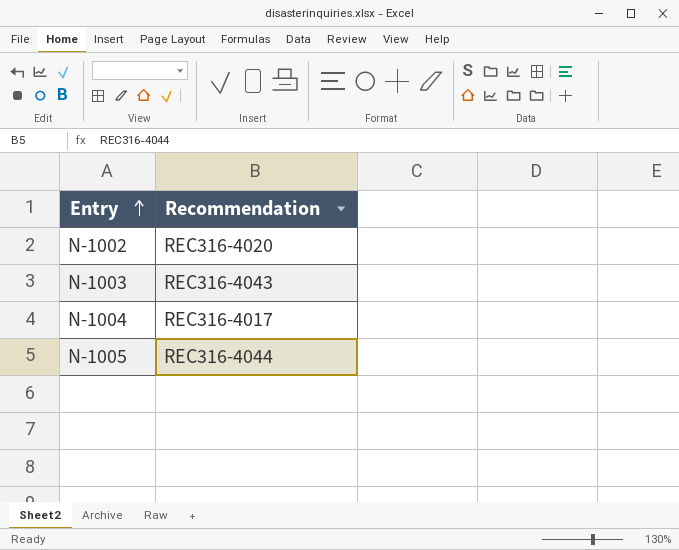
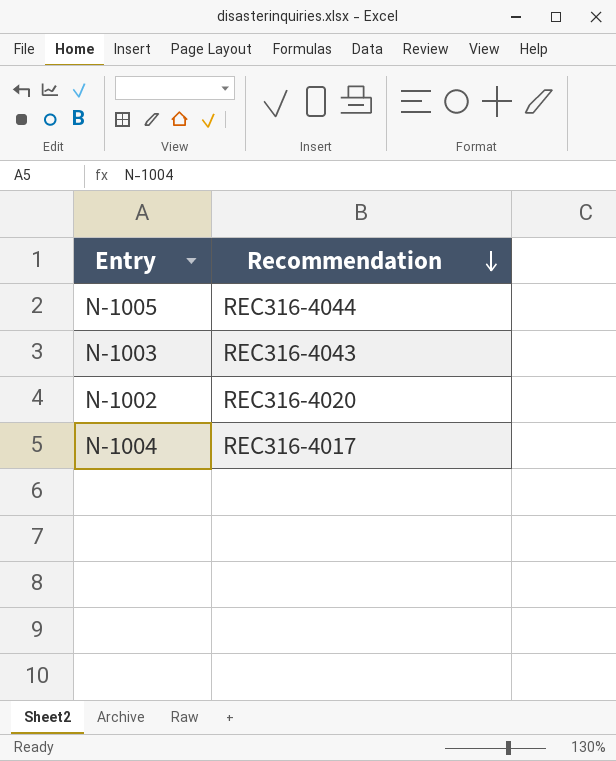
row order: Entry ascending -> Recommendation descending

